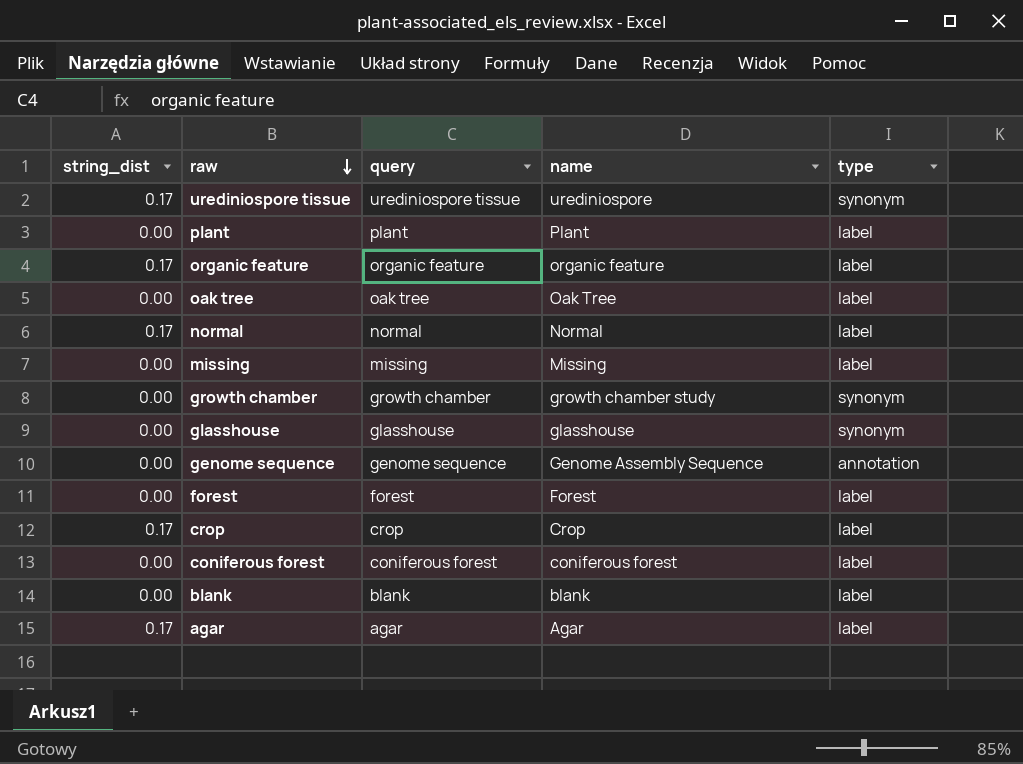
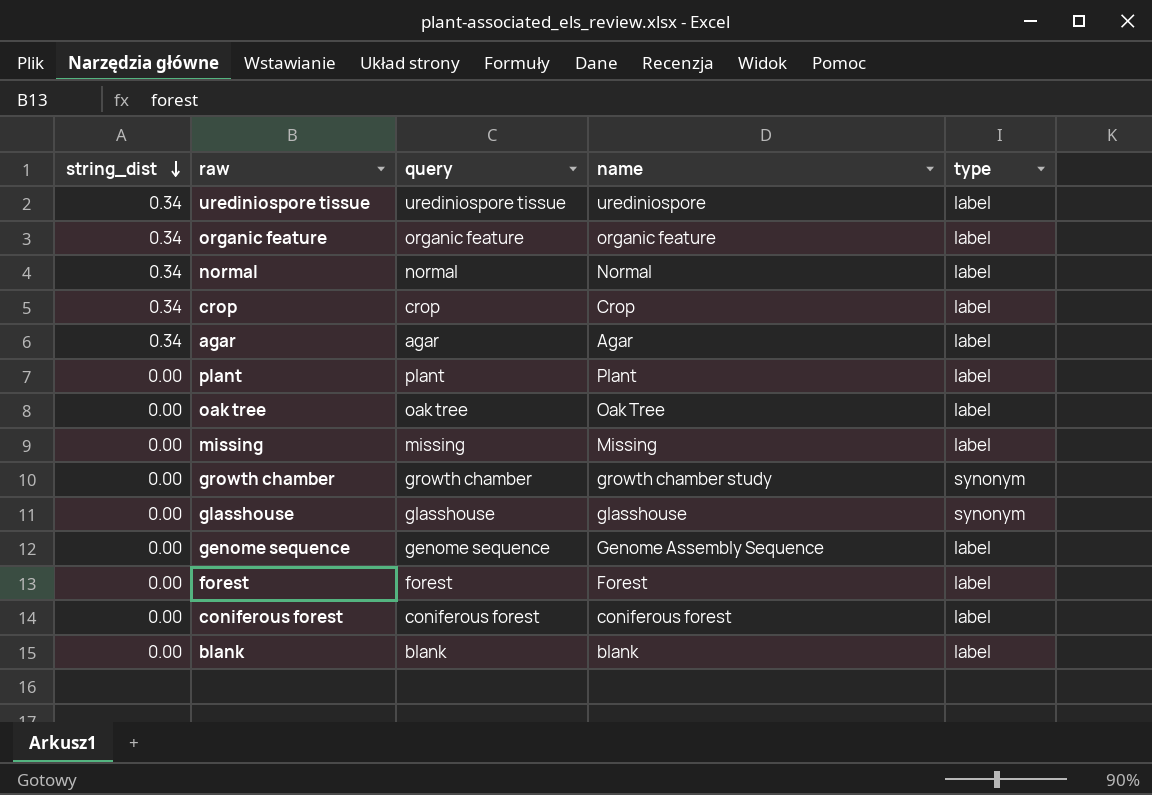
row order: raw descending -> string_dist descending
urediniospore tissue | string_dist: 0.17 -> 0.34
urediniospore tissue | type: synonym -> label
organic feature | string_dist: 0.17 -> 0.34
normal | string_dist: 0.17 -> 0.34
crop | string_dist: 0.17 -> 0.34
agar | string_dist: 0.17 -> 0.34
genome sequence | type: annotation -> label

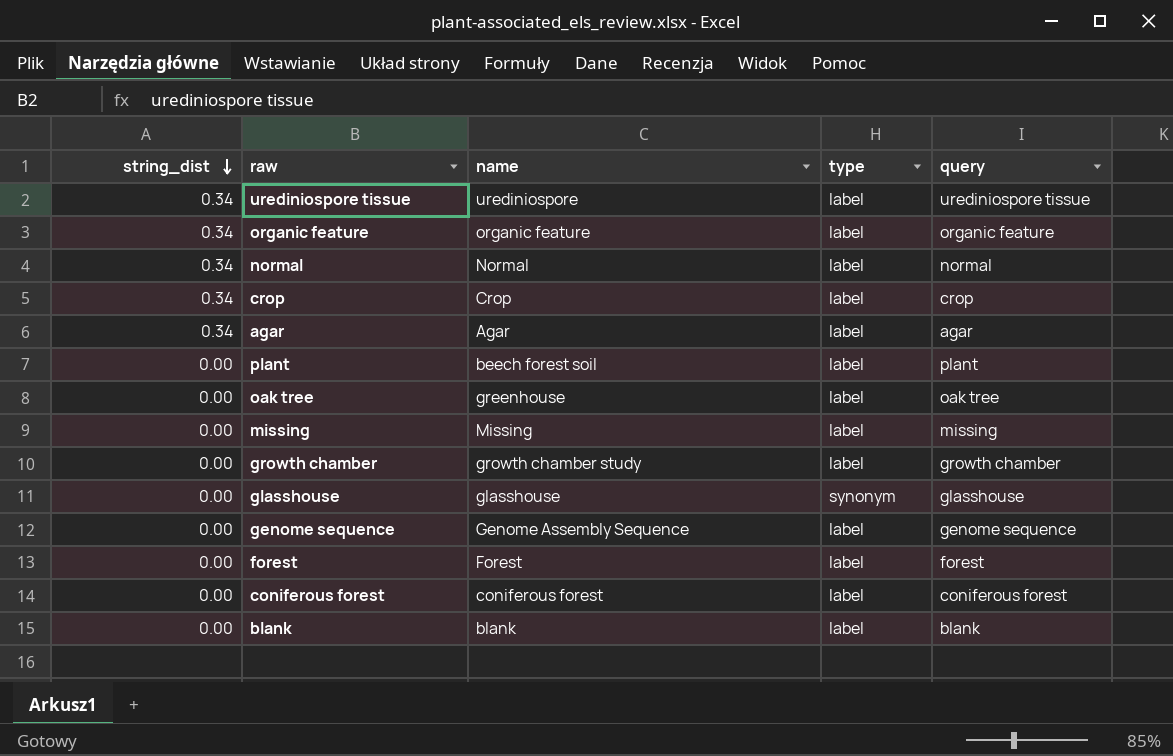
column query | position: 3 -> 5
plant | name: Plant -> beech forest soil
oak tree | name: Oak Tree -> greenhouse
growth chamber | type: synonym -> label

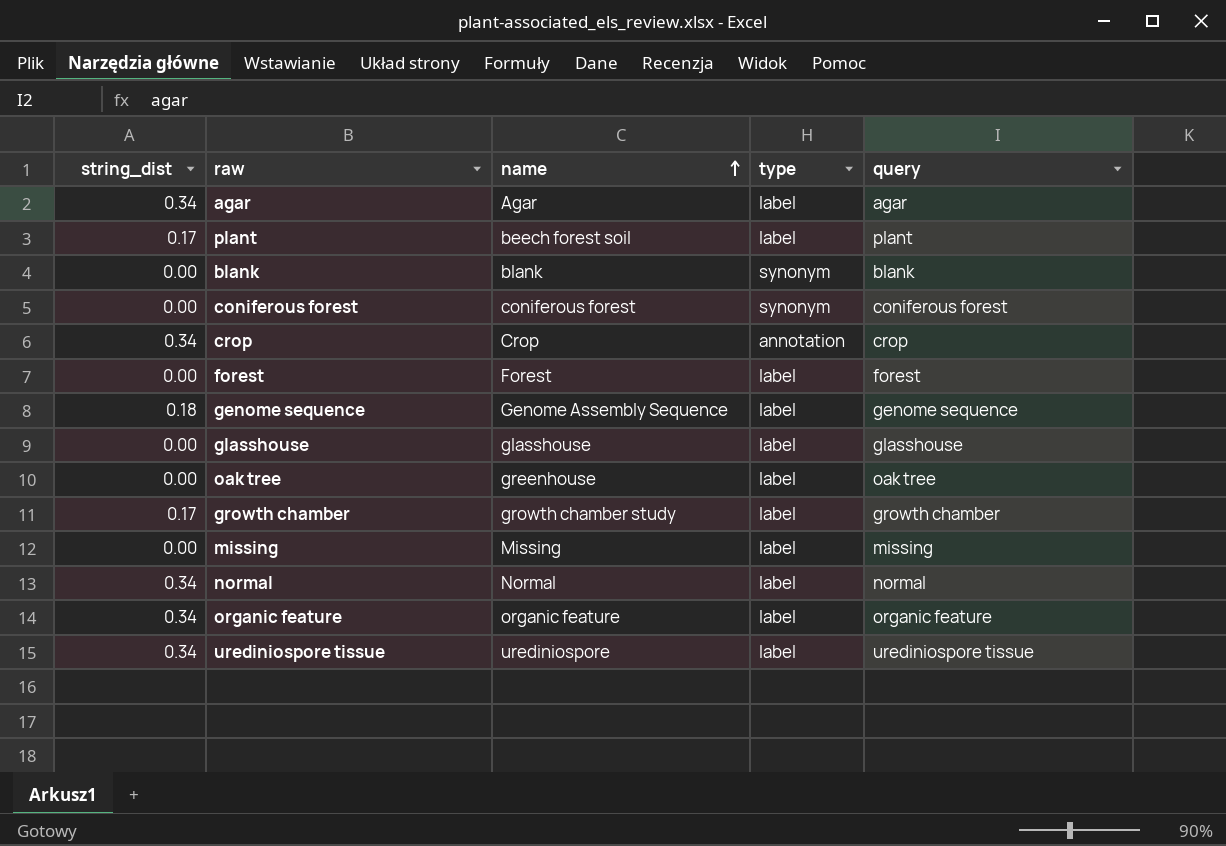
row order: string_dist descending -> name ascending
plant | string_dist: 0.00 -> 0.17
blank | type: label -> synonym
coniferous forest | type: label -> synonym
crop | type: label -> annotation
genome sequence | string_dist: 0.00 -> 0.18
glasshouse | type: synonym -> label
growth chamber | string_dist: 0.00 -> 0.17

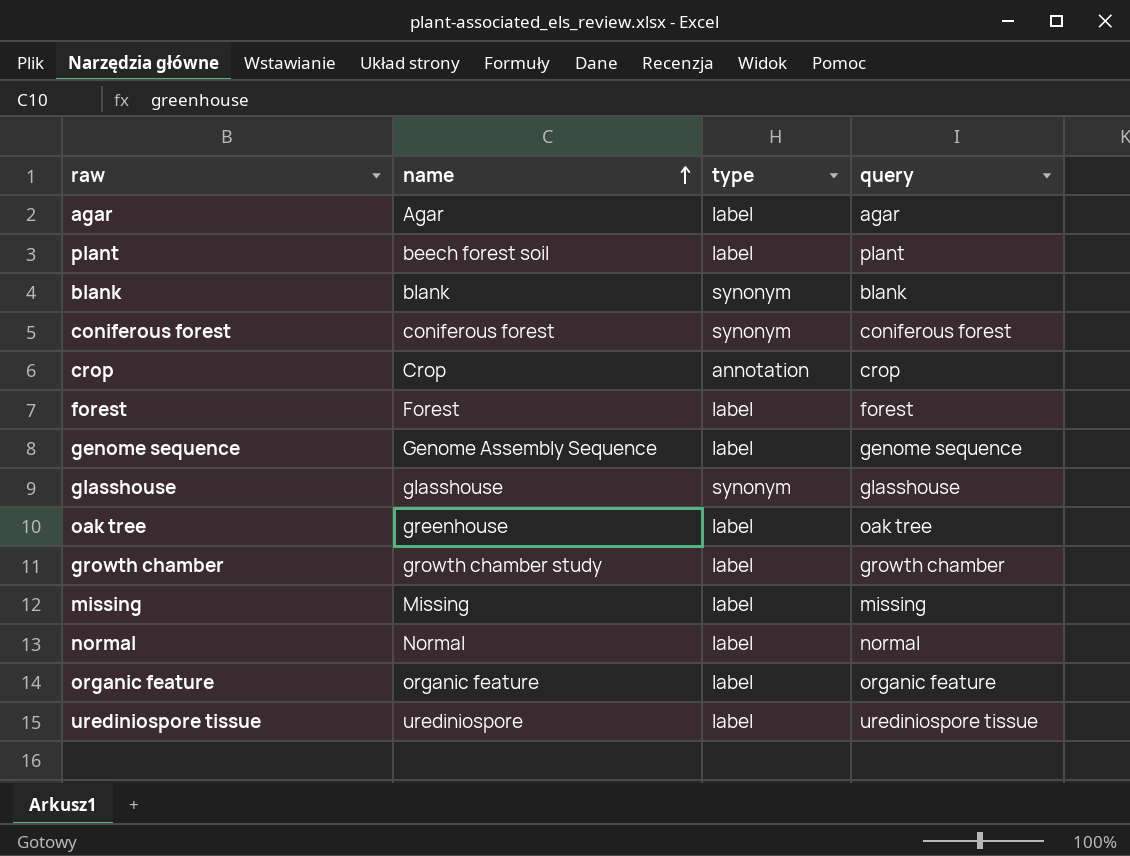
column string_dist | position: 1 -> none
glasshouse | type: label -> synonym

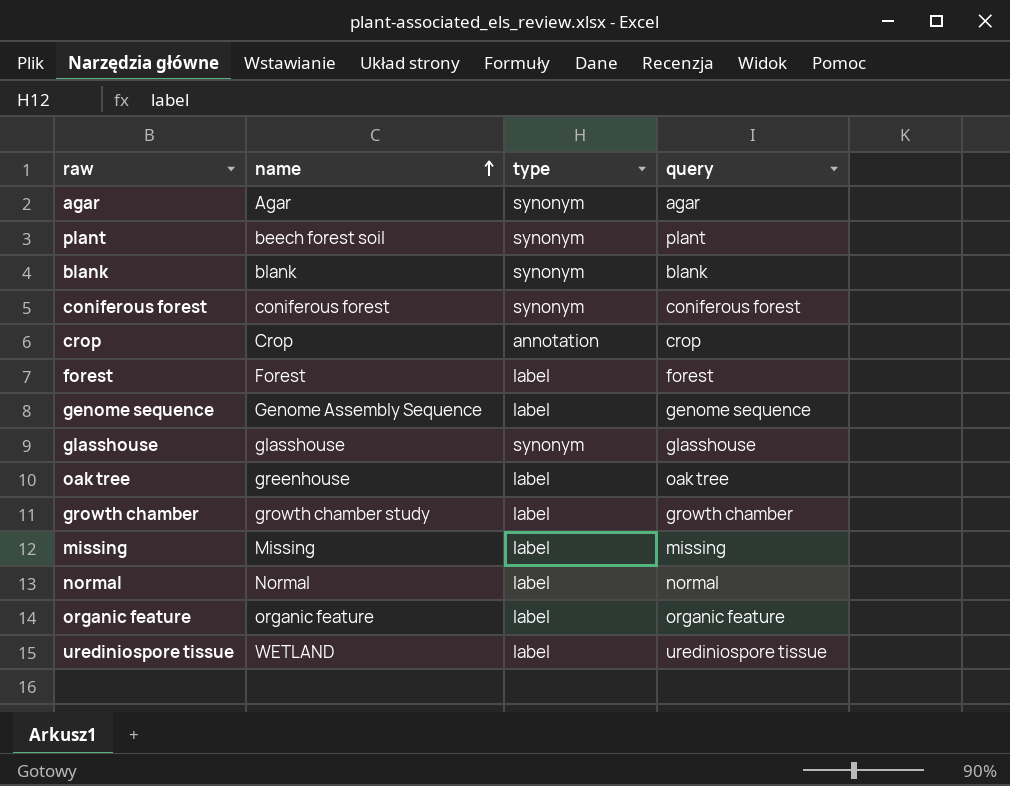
agar | type: label -> synonym
plant | type: label -> synonym
urediniospore tissue | name: urediniospore -> WETLAND

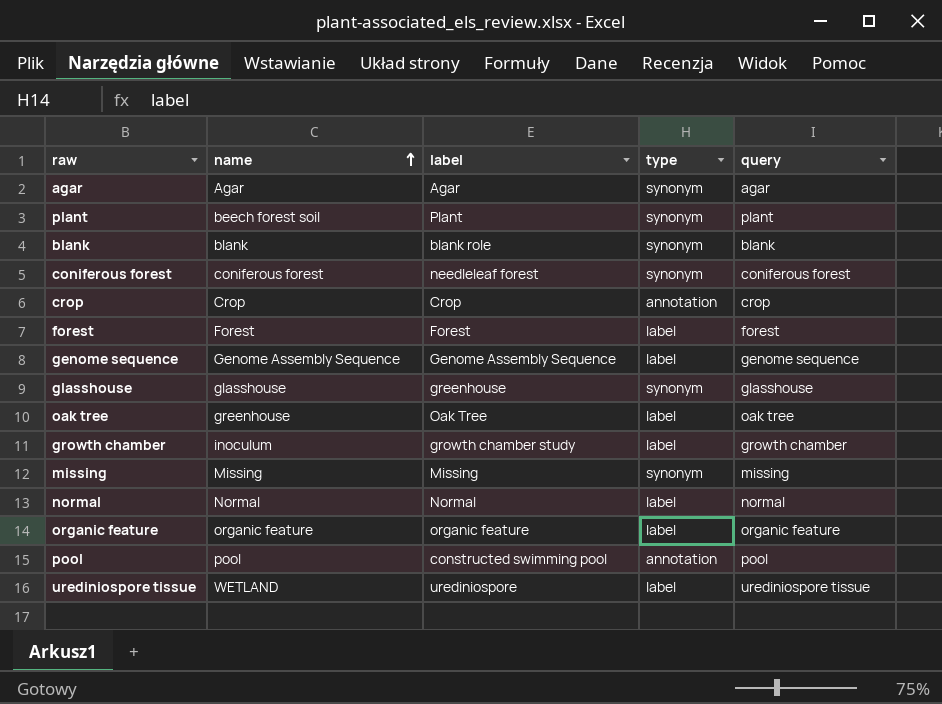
column label | position: none -> 3
growth chamber | name: growth chamber study -> inoculum
missing | type: label -> synonym
row pool: none -> pool | constructed swimming pool | annotation | pool

